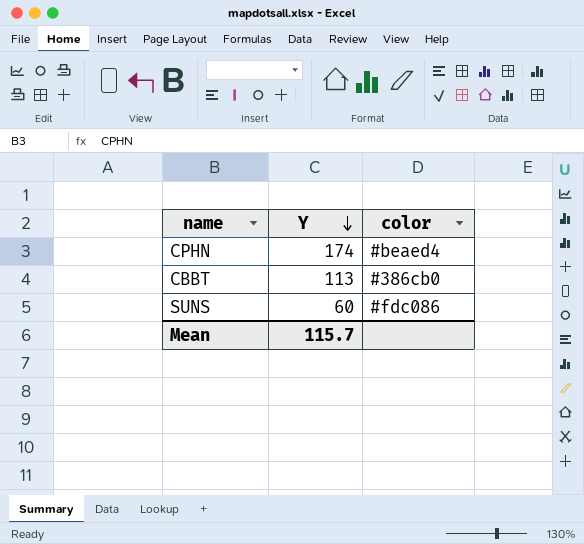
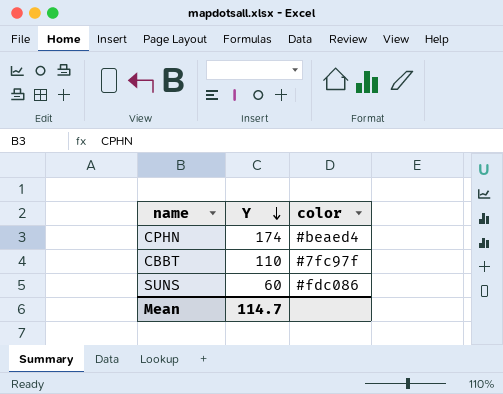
CBBT | Y: 113 -> 110
CBBT | color: #386cb0 -> #7fc97f
Mean | Y: 115.7 -> 114.7

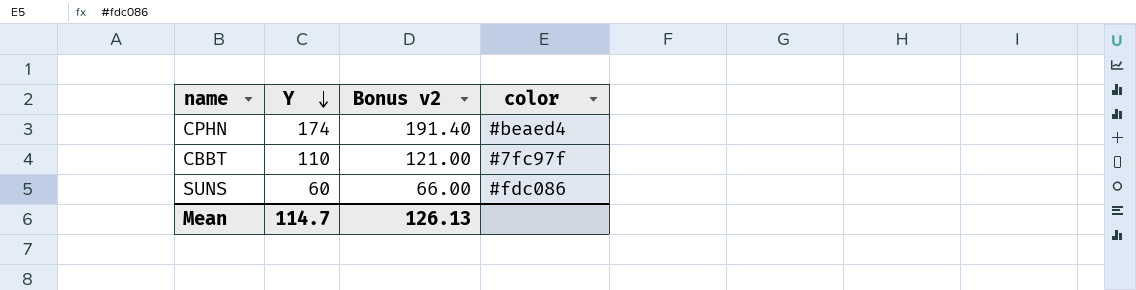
column Bonus v2 | formula: none -> [Y] * 1.1

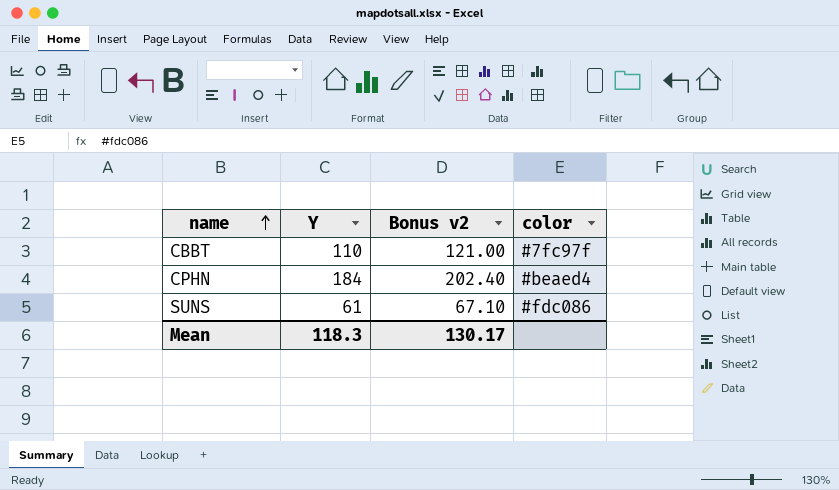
row order: Y descending -> name ascending
CPHN | Y: 174 -> 184
CPHN | Bonus v2: 191.40 -> 202.40
SUNS | Y: 60 -> 61
SUNS | Bonus v2: 66.00 -> 67.10
Mean | Y: 114.7 -> 118.3
Mean | Bonus v2: 126.13 -> 130.17

